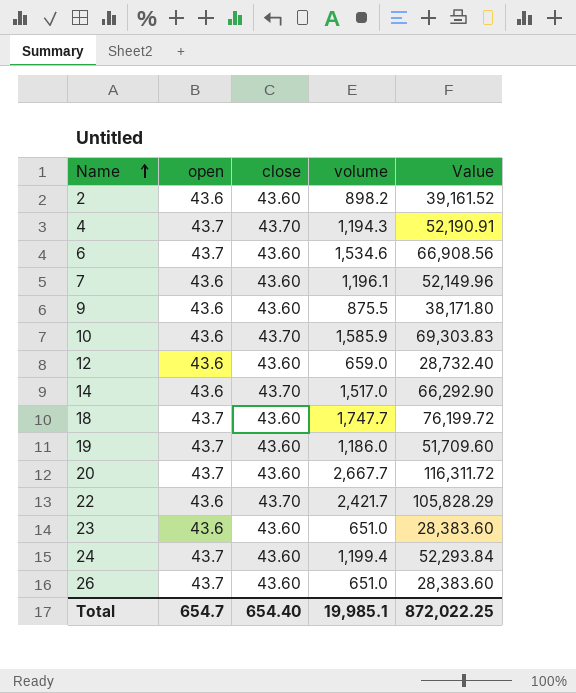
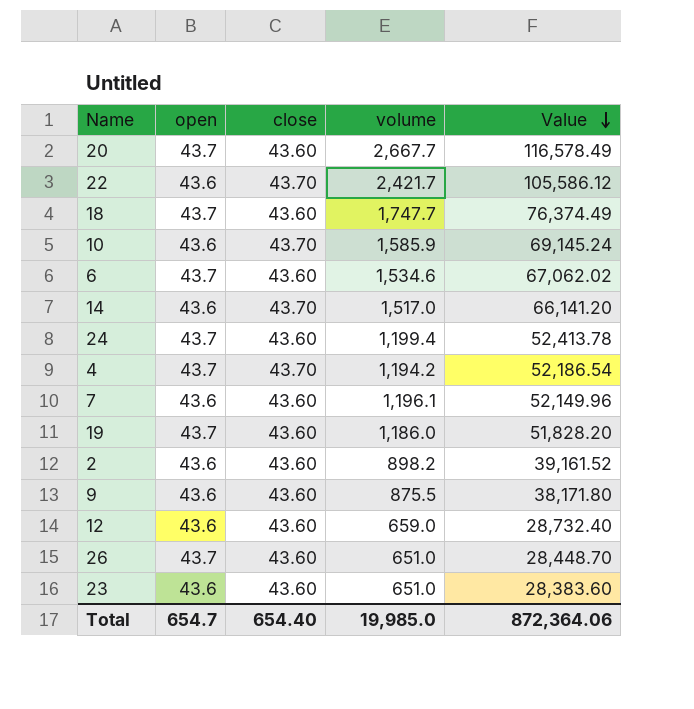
row order: Name ascending -> Value descending
column Value | formula: [close] * [volume] -> [open] * [volume]
4 | volume: 1,194.3 -> 1,194.2
Total | volume: 19,985.1 -> 19,985.0
Total | Value: 872,022.25 -> 872,364.06

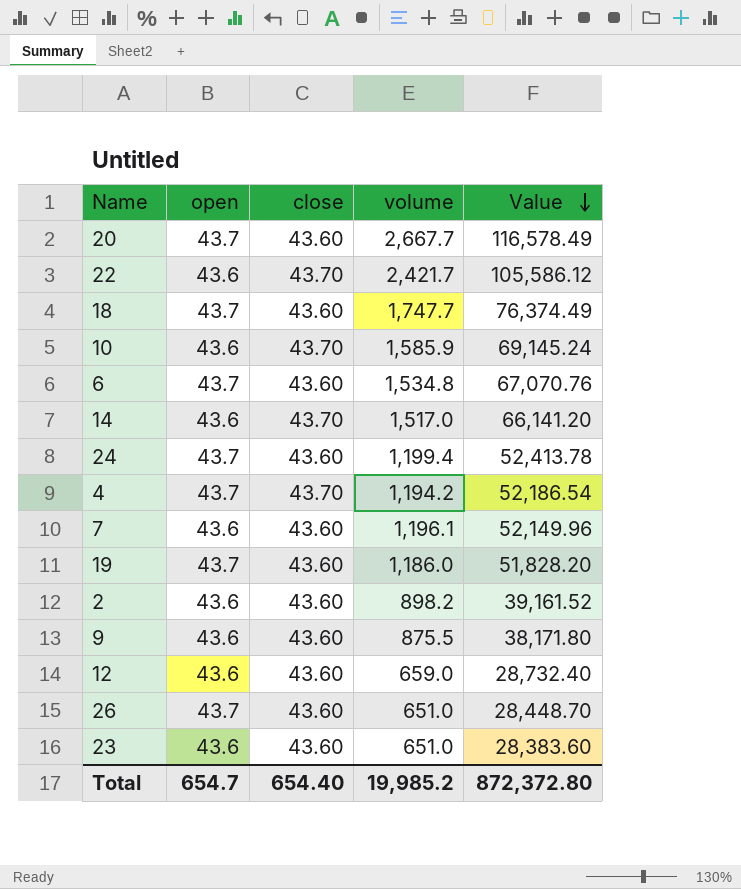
6 | volume: 1,534.6 -> 1,534.8
6 | Value: 67,062.02 -> 67,070.76
Total | volume: 19,985.0 -> 19,985.2
Total | Value: 872,364.06 -> 872,372.80

